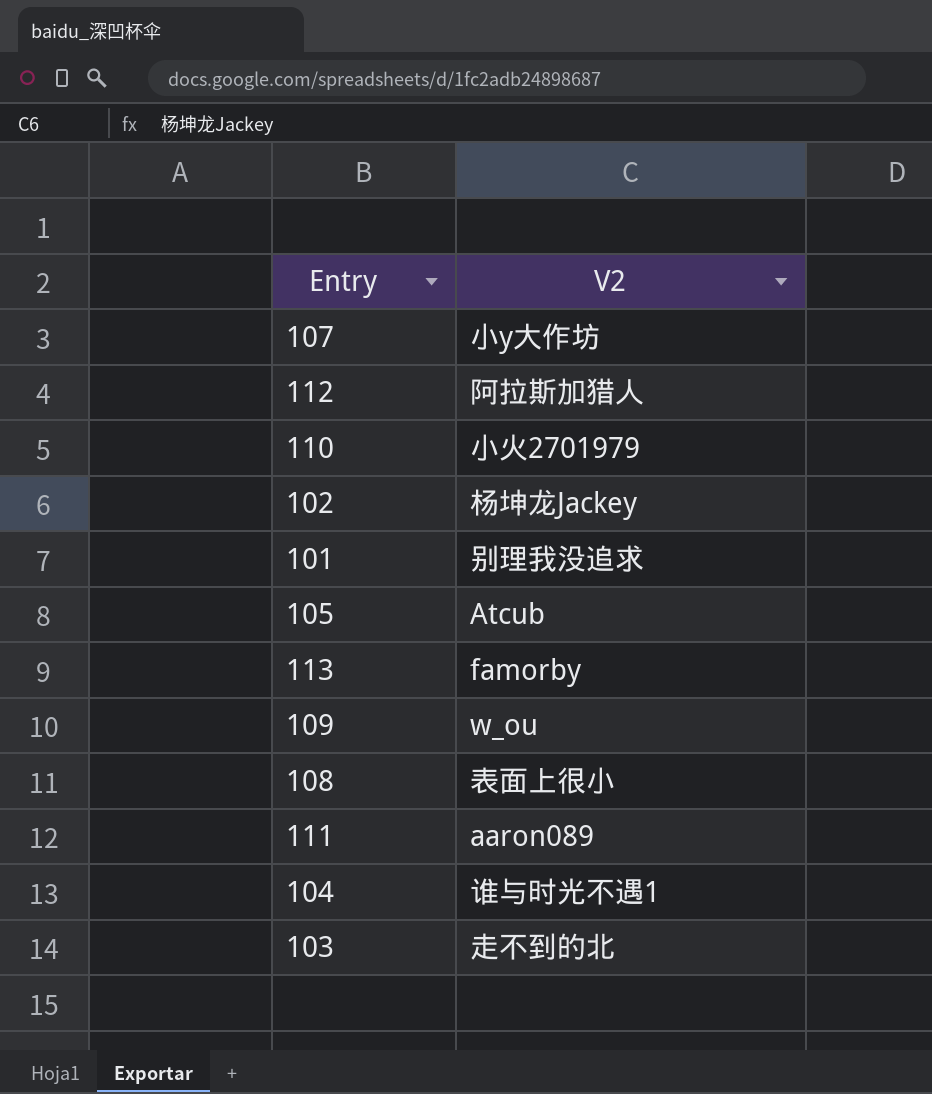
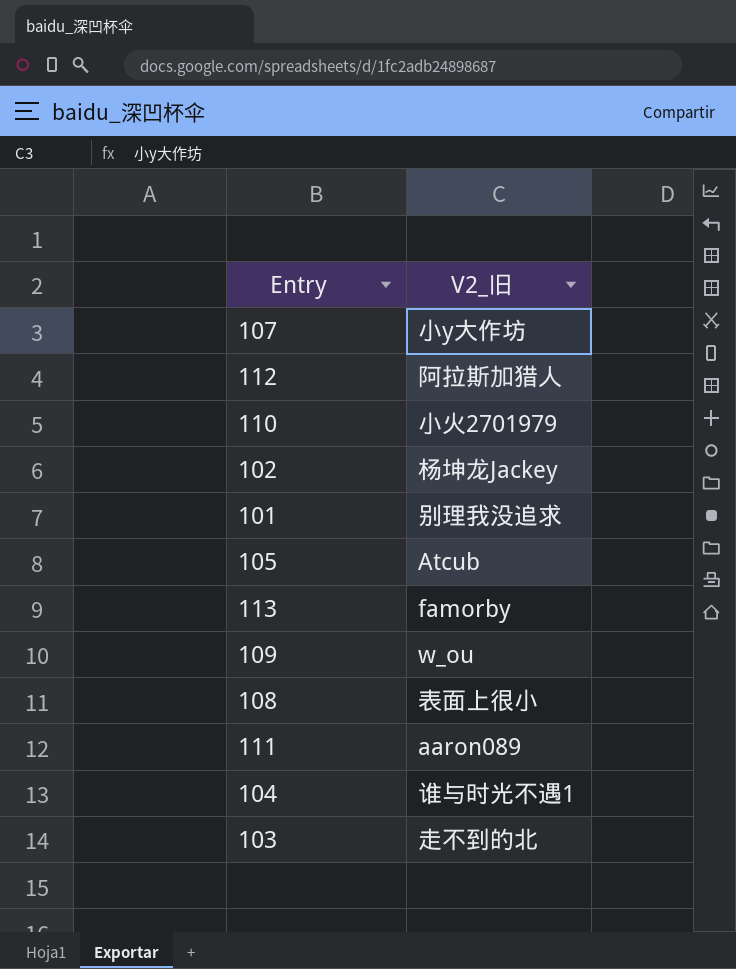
column name: V2 -> V2_旧

